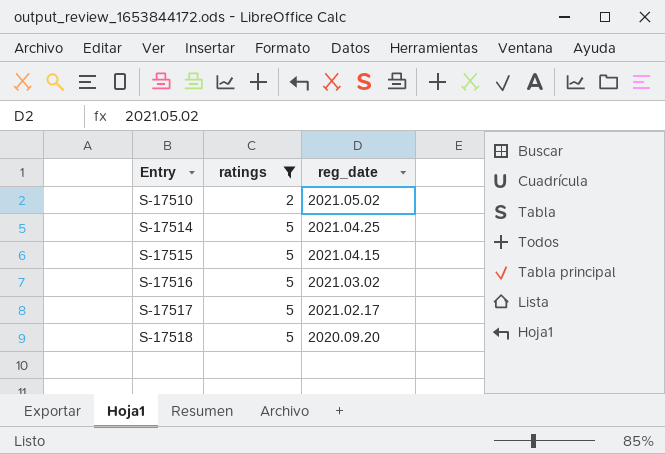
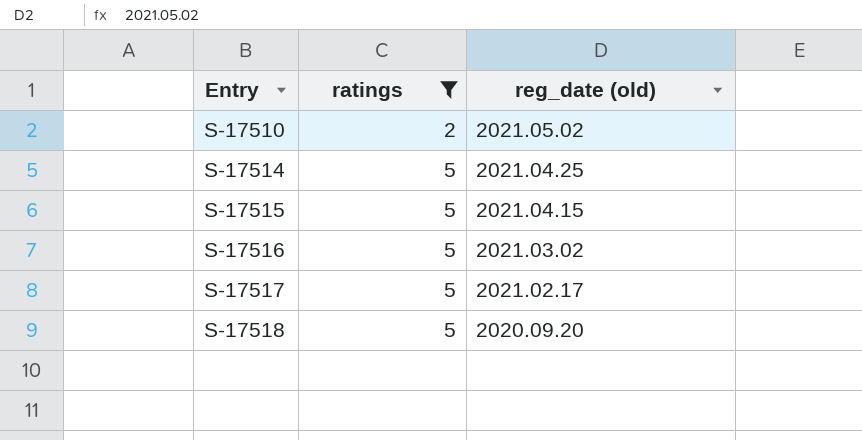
column name: reg_date -> reg_date (old)

